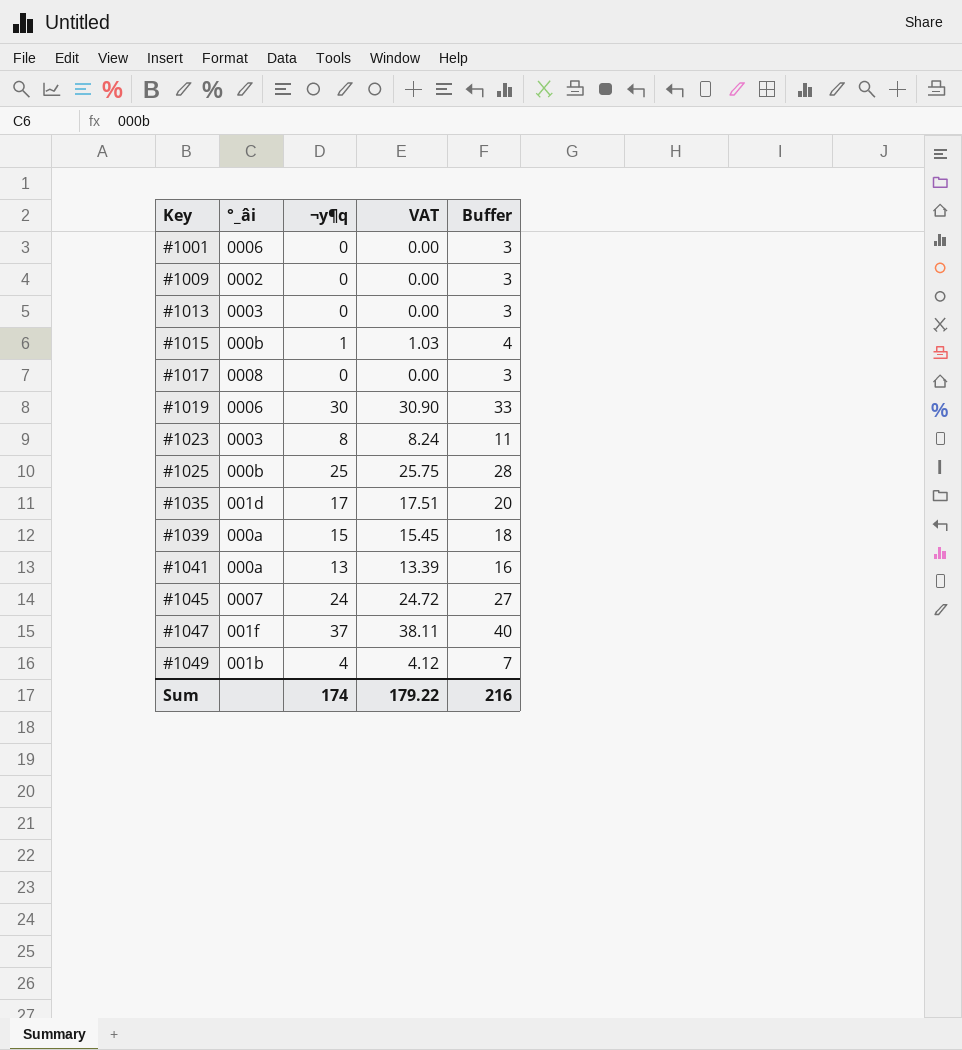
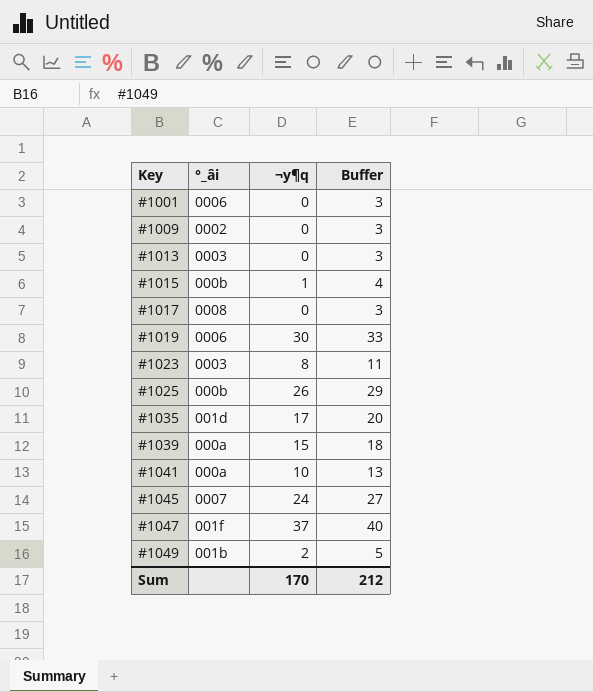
column VAT | formula: [¬y¶q] * 1.03 -> none
#1025 | ¬y¶q: 25 -> 26
#1025 | Buffer: 28 -> 29
#1041 | ¬y¶q: 13 -> 10
#1041 | Buffer: 16 -> 13
#1049 | ¬y¶q: 4 -> 2
#1049 | Buffer: 7 -> 5
Sum | ¬y¶q: 174 -> 170
Sum | Buffer: 216 -> 212

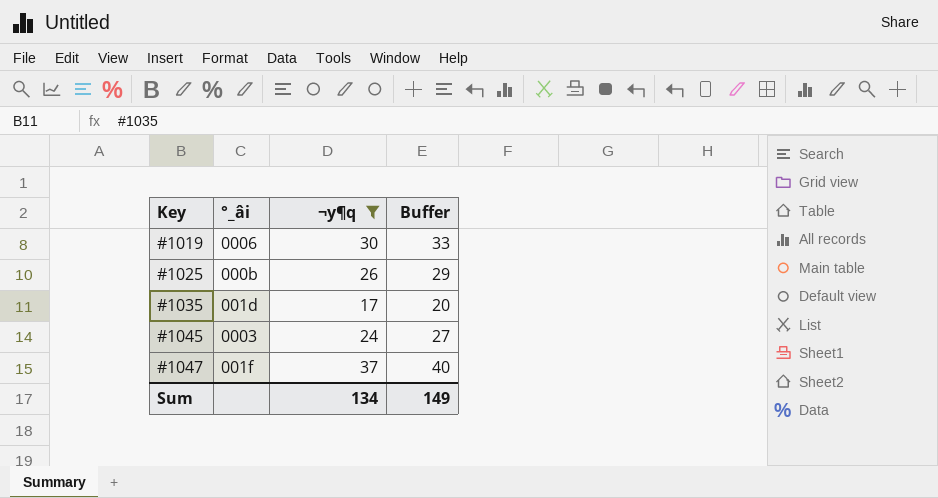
filter: none -> ¬y¶q >= 17
#1045 | °_âi: 0007 -> 0003
Sum | ¬y¶q: 170 -> 134
Sum | Buffer: 212 -> 149

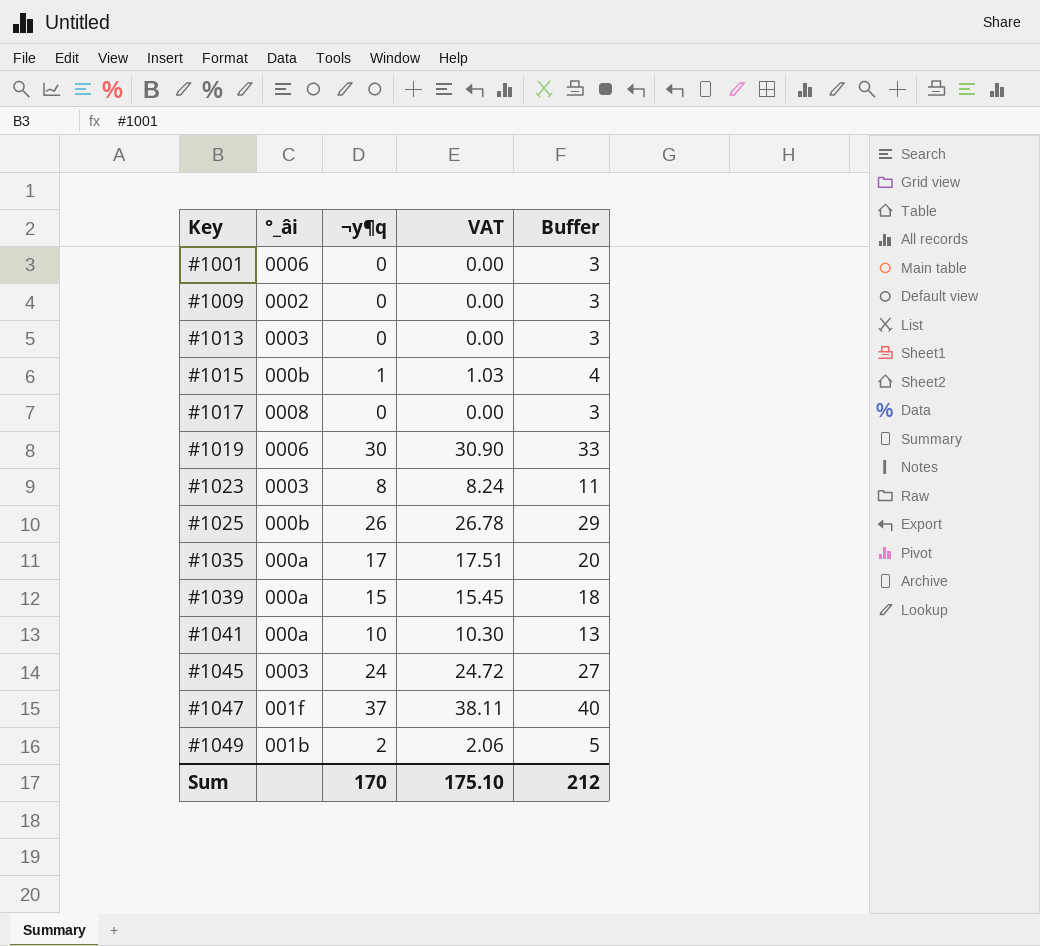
filter: ¬y¶q >= 17 -> none
column VAT | formula: none -> [¬y¶q] * 1.03
#1035 | °_âi: 001d -> 000a
Sum | ¬y¶q: 134 -> 170
Sum | Buffer: 149 -> 212

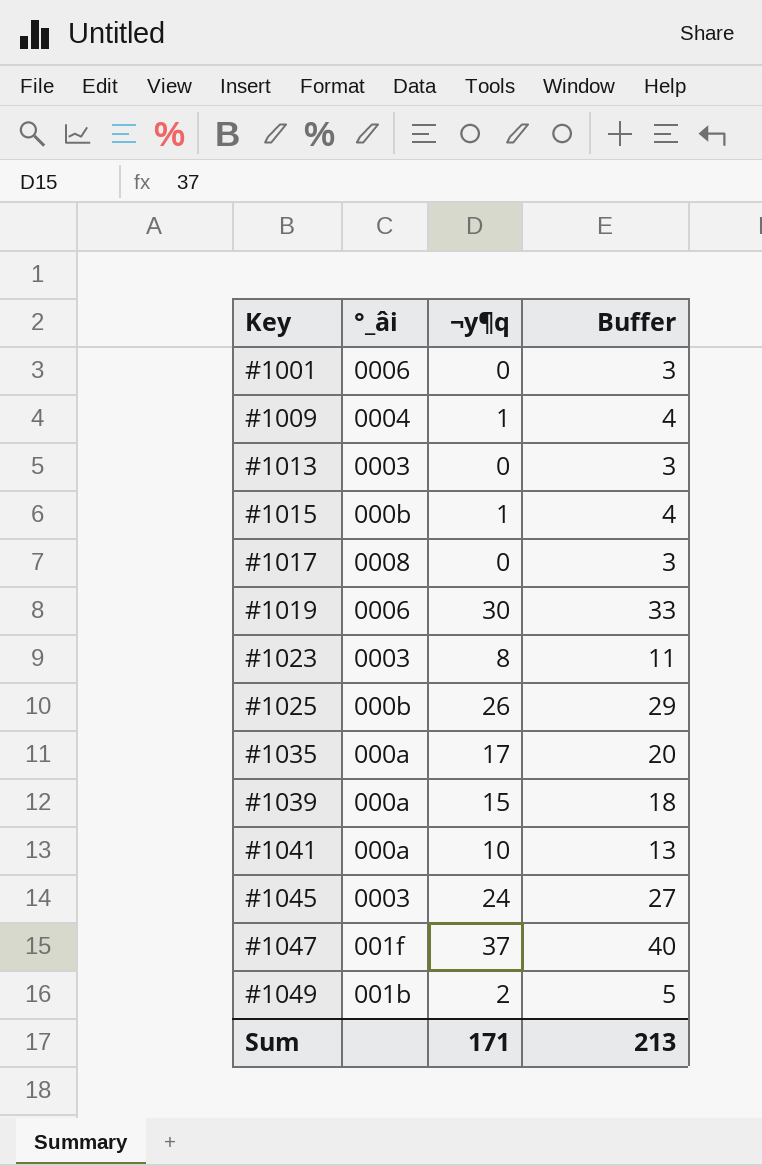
column VAT | formula: [¬y¶q] * 1.03 -> none
#1009 | °_âi: 0002 -> 0004
#1009 | ¬y¶q: 0 -> 1
#1009 | Buffer: 3 -> 4
Sum | ¬y¶q: 170 -> 171
Sum | Buffer: 212 -> 213

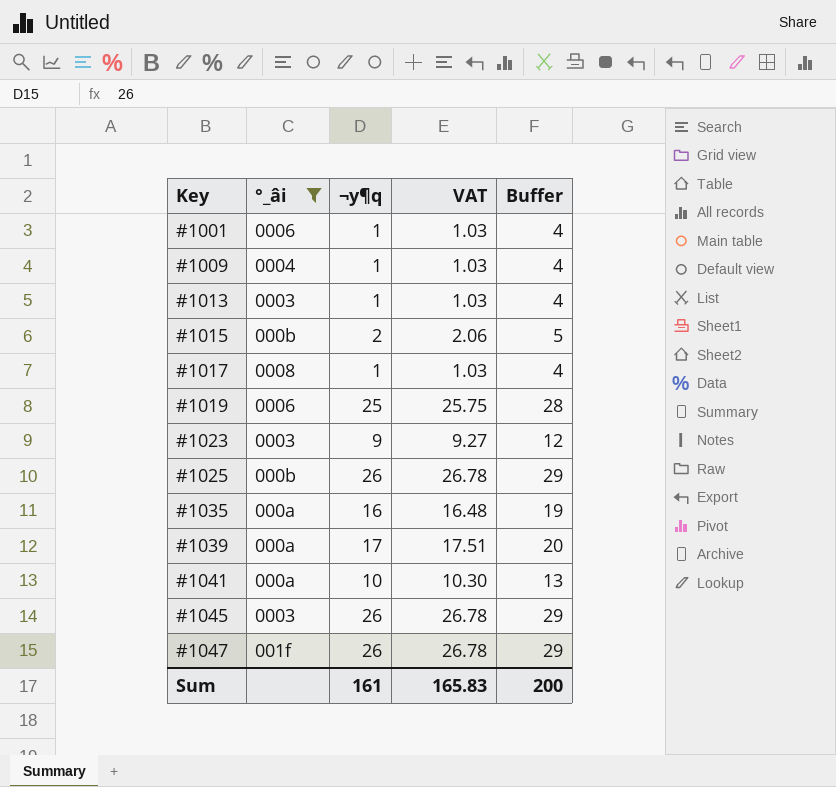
filter: none -> °_âi != 001b
column VAT | formula: none -> [¬y¶q] * 1.03
#1001 | ¬y¶q: 0 -> 1
#1001 | Buffer: 3 -> 4
#1013 | ¬y¶q: 0 -> 1
#1013 | Buffer: 3 -> 4
#1015 | ¬y¶q: 1 -> 2
#1015 | Buffer: 4 -> 5
#1017 | ¬y¶q: 0 -> 1
#1017 | Buffer: 3 -> 4
#1019 | ¬y¶q: 30 -> 25
#1019 | Buffer: 33 -> 28
#1023 | ¬y¶q: 8 -> 9
#1023 | Buffer: 11 -> 12
#1035 | ¬y¶q: 17 -> 16
#1035 | Buffer: 20 -> 19
#1039 | ¬y¶q: 15 -> 17
#1039 | Buffer: 18 -> 20
#1045 | ¬y¶q: 24 -> 26
#1045 | Buffer: 27 -> 29
#1047 | ¬y¶q: 37 -> 26
#1047 | Buffer: 40 -> 29
Sum | ¬y¶q: 171 -> 161
Sum | Buffer: 213 -> 200

